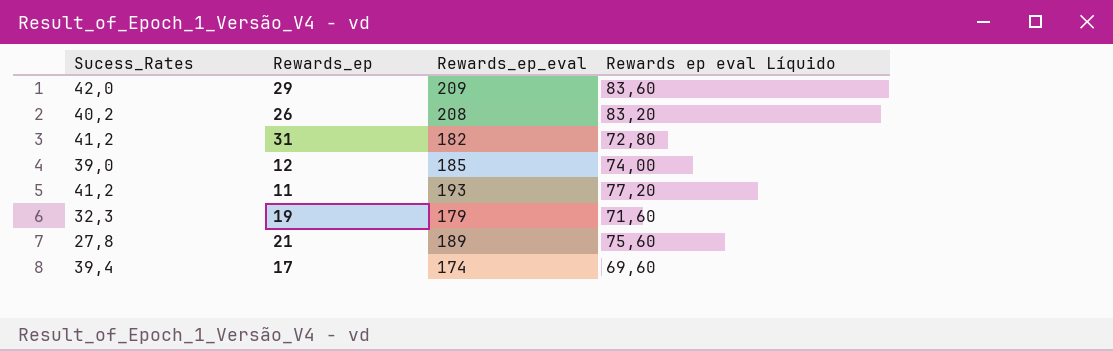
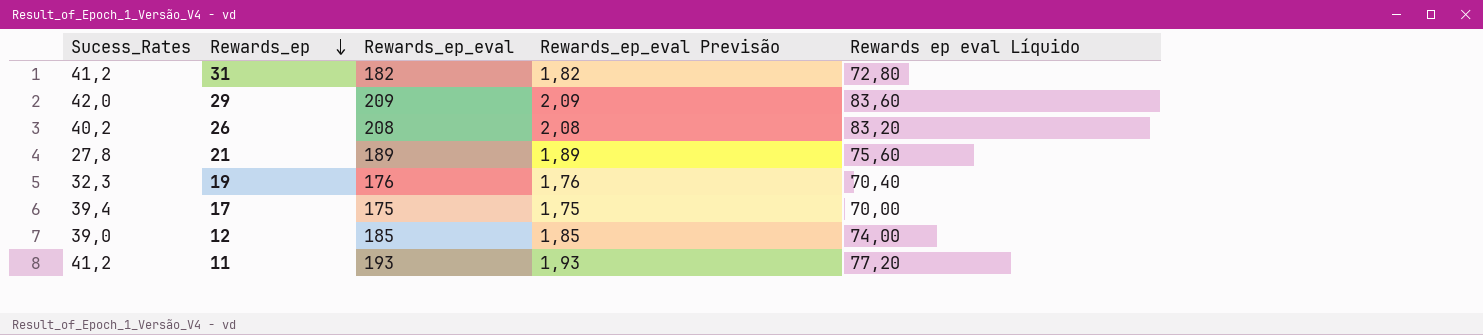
row order: none -> Rewards_ep descending
column Rewards_ep_eval Previsão | formula: none -> [Rewards_ep_eval] * 0,01
19 | Rewards_ep_eval: 179 -> 176
19 | Rewards ep eval Líquido: 71,60 -> 70,40
17 | Rewards_ep_eval: 174 -> 175
17 | Rewards ep eval Líquido: 69,60 -> 70,00

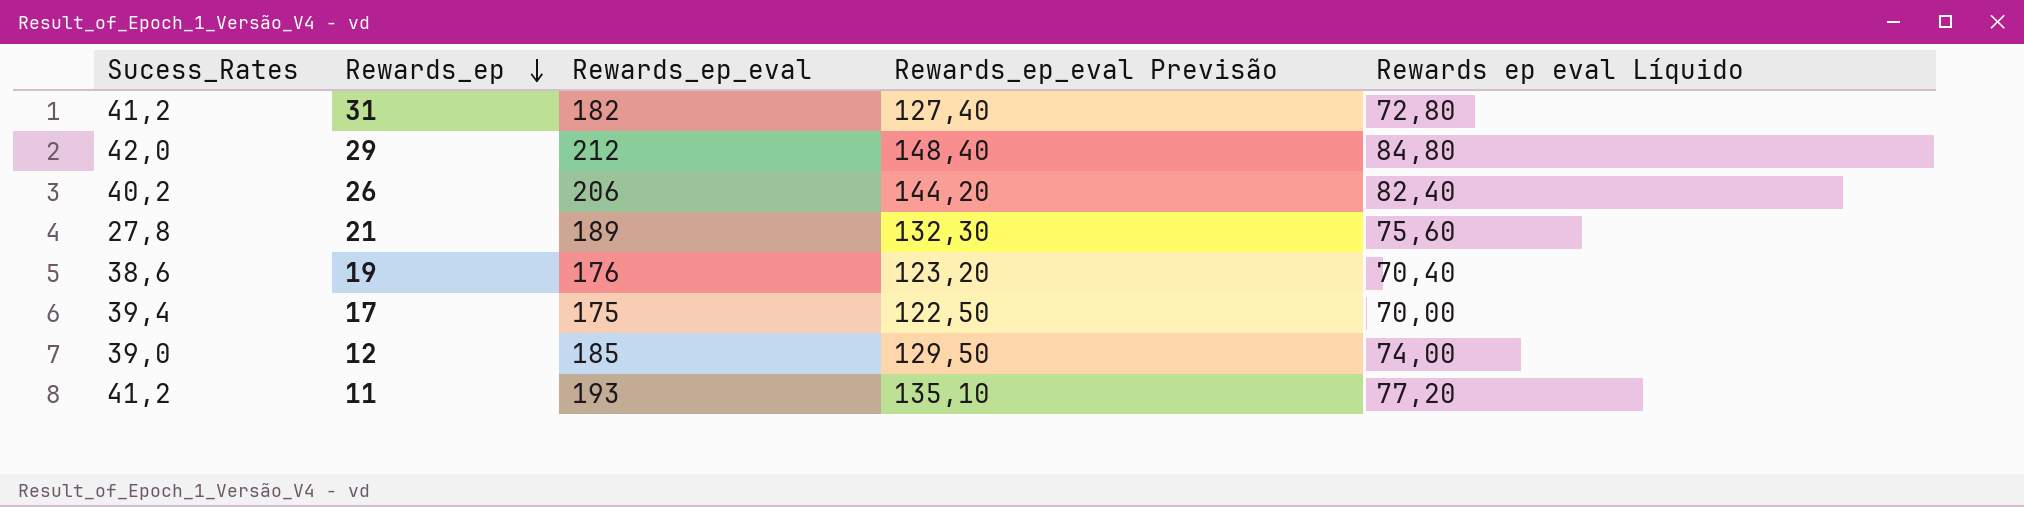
column Rewards_ep_eval Previsão | formula: [Rewards_ep_eval] * 0,01 -> [Rewards_ep_eval] * 0,7
29 | Rewards_ep_eval: 209 -> 212
29 | Rewards ep eval Líquido: 83,60 -> 84,80
26 | Rewards_ep_eval: 208 -> 206
26 | Rewards ep eval Líquido: 83,20 -> 82,40
19 | Sucess_Rates: 32,3 -> 38,6

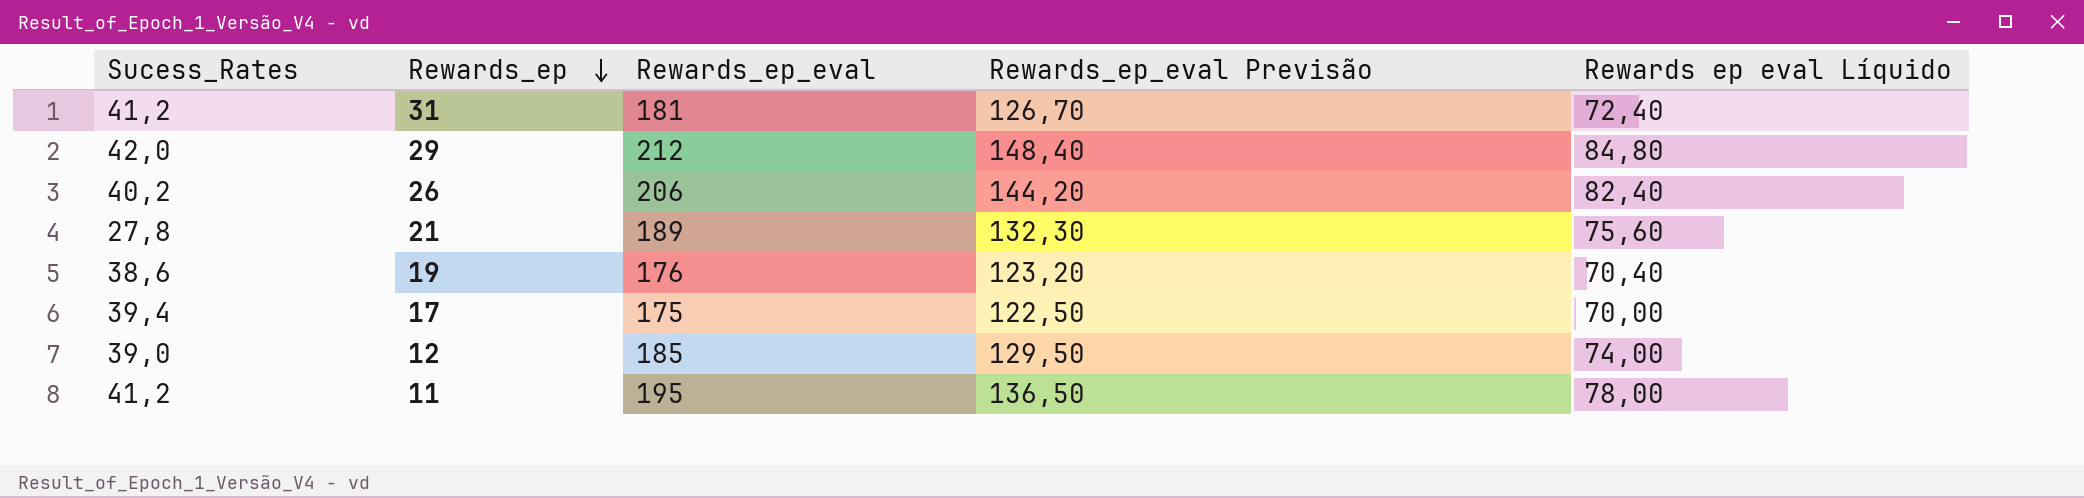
31 | Rewards_ep_eval: 182 -> 181
31 | Rewards_ep_eval Previsão: 127,40 -> 126,70
31 | Rewards ep eval Líquido: 72,80 -> 72,40
11 | Rewards_ep_eval: 193 -> 195
11 | Rewards_ep_eval Previsão: 135,10 -> 136,50
11 | Rewards ep eval Líquido: 77,20 -> 78,00

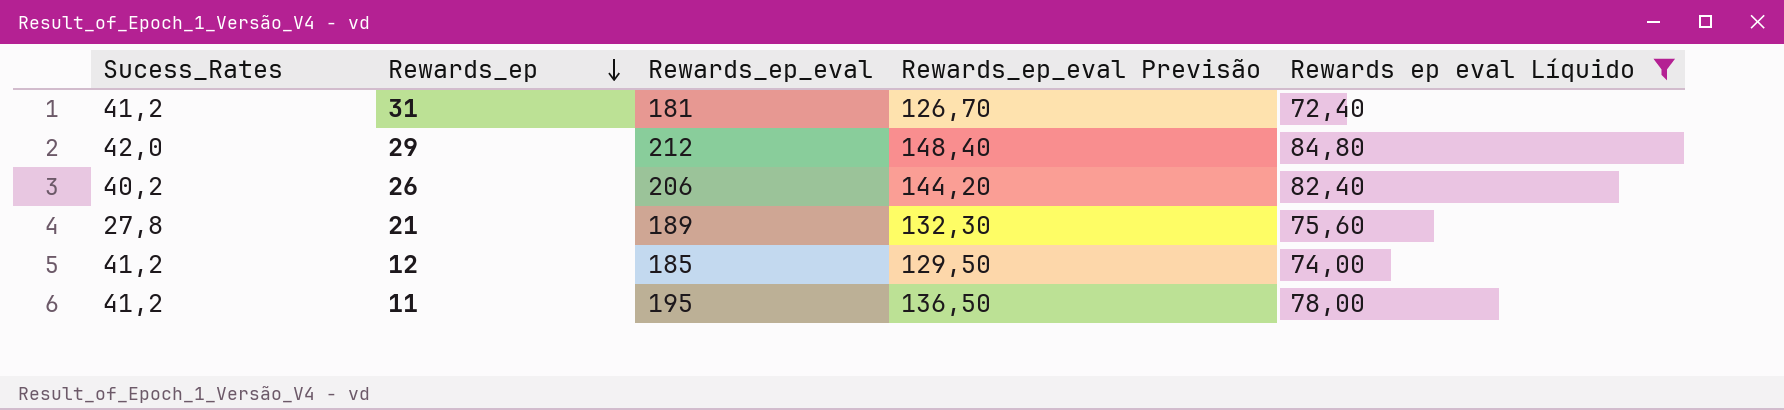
filter: none -> Rewards ep eval Líquido >= 72,40
12 | Sucess_Rates: 39,0 -> 41,2

